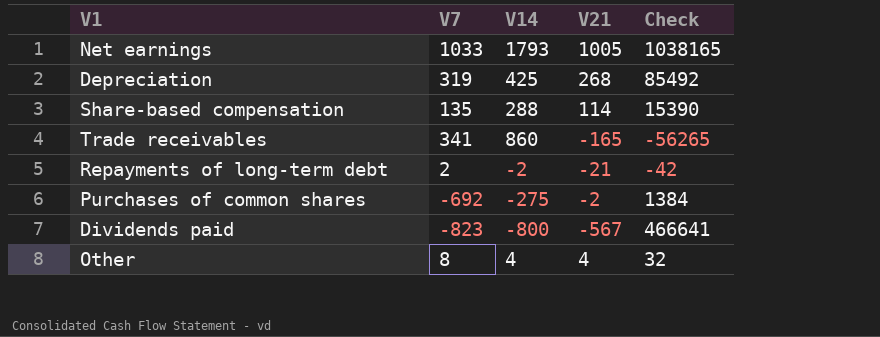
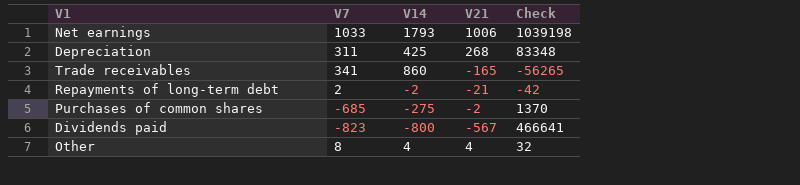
row Share-based compensation: 135 | 288 | 114 | 15390 -> none
Net earnings | V21: 1005 -> 1006
Net earnings | Check: 1038165 -> 1039198
Depreciation | V7: 319 -> 311
Depreciation | Check: 85492 -> 83348
Purchases of common shares | V7: -692 -> -685
Purchases of common shares | Check: 1384 -> 1370

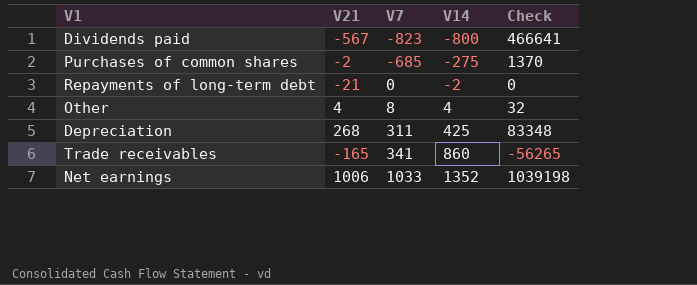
row order: none -> V7 ascending
column V21 | position: 4 -> 2
Repayments of long-term debt | V7: 2 -> 0
Repayments of long-term debt | Check: -42 -> 0
Net earnings | V14: 1793 -> 1352

